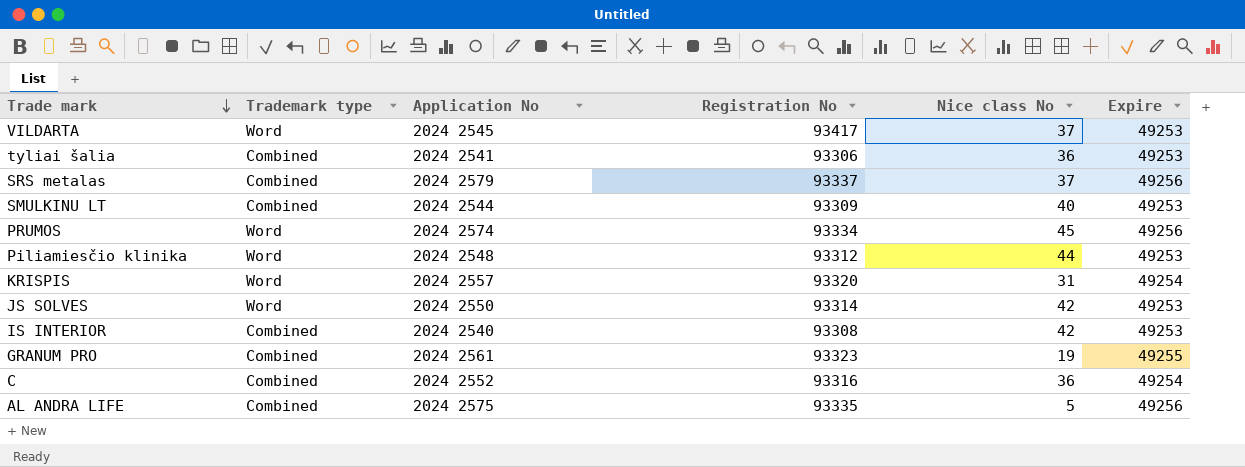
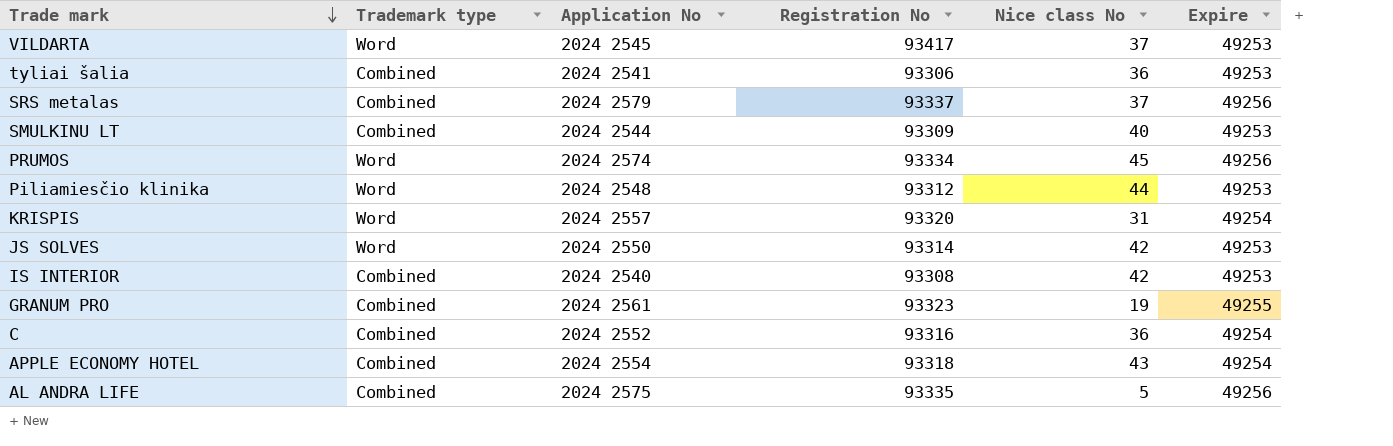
row APPLE ECONOMY HOTEL: none -> Combined | 2024 2554 | 93318 | 43 | 49254

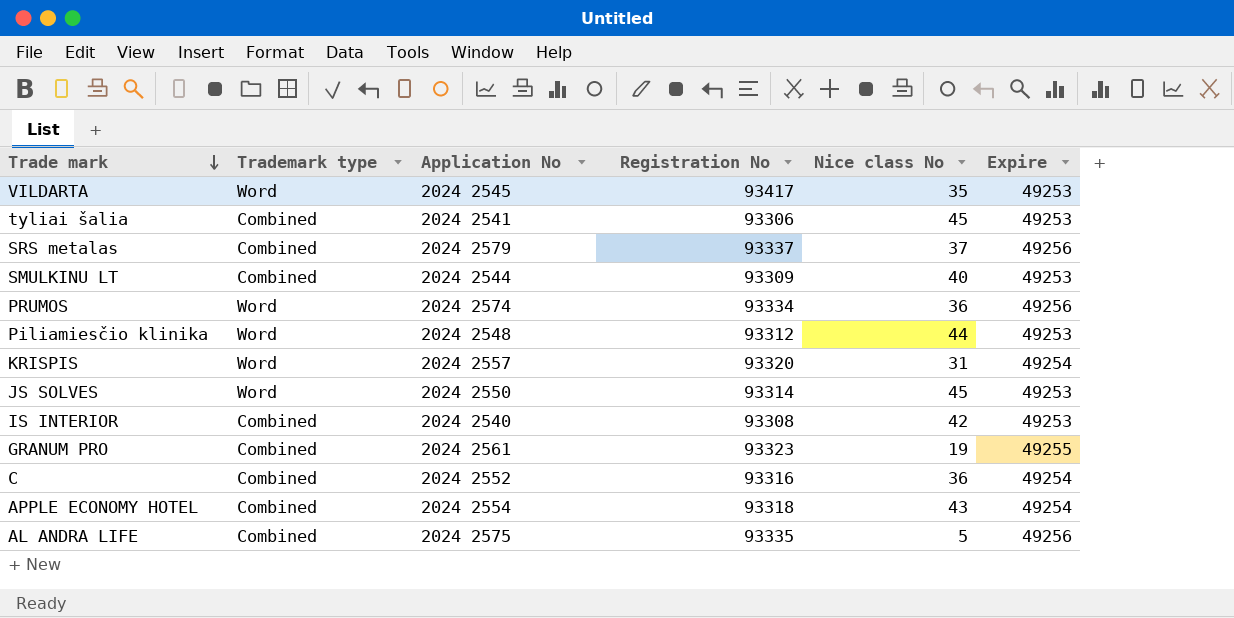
VILDARTA | Nice class No: 37 -> 35
tyliai šalia | Nice class No: 36 -> 45
PRUMOS | Nice class No: 45 -> 36
JS SOLVES | Nice class No: 42 -> 45

